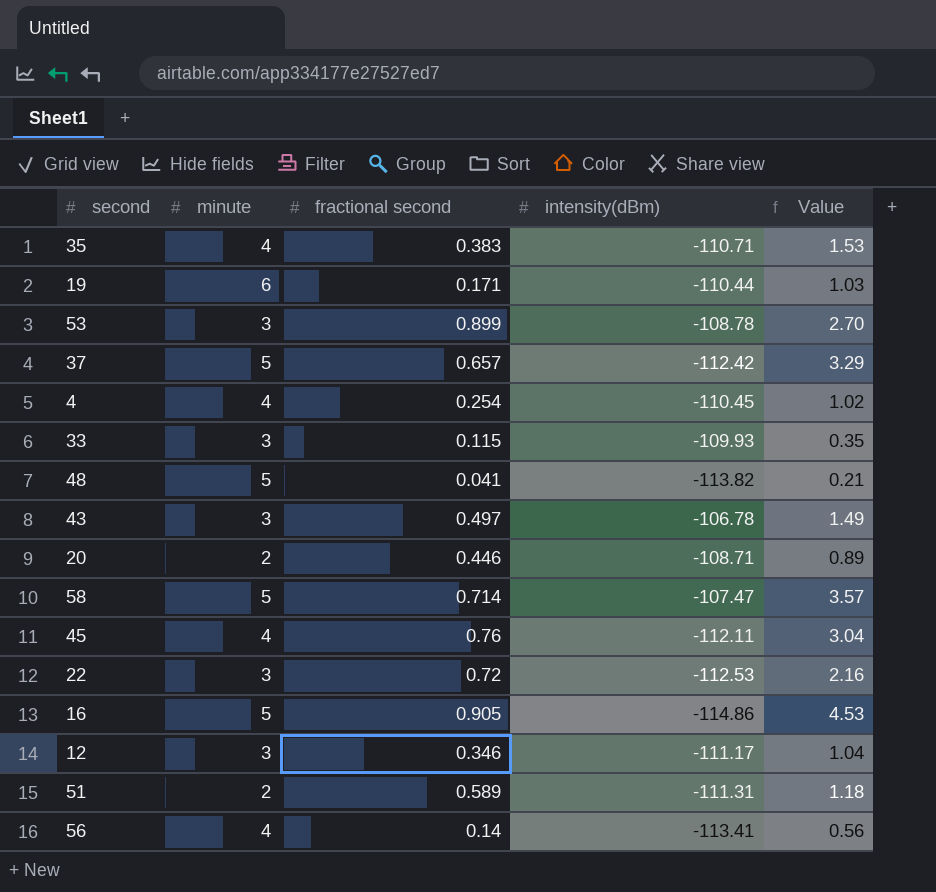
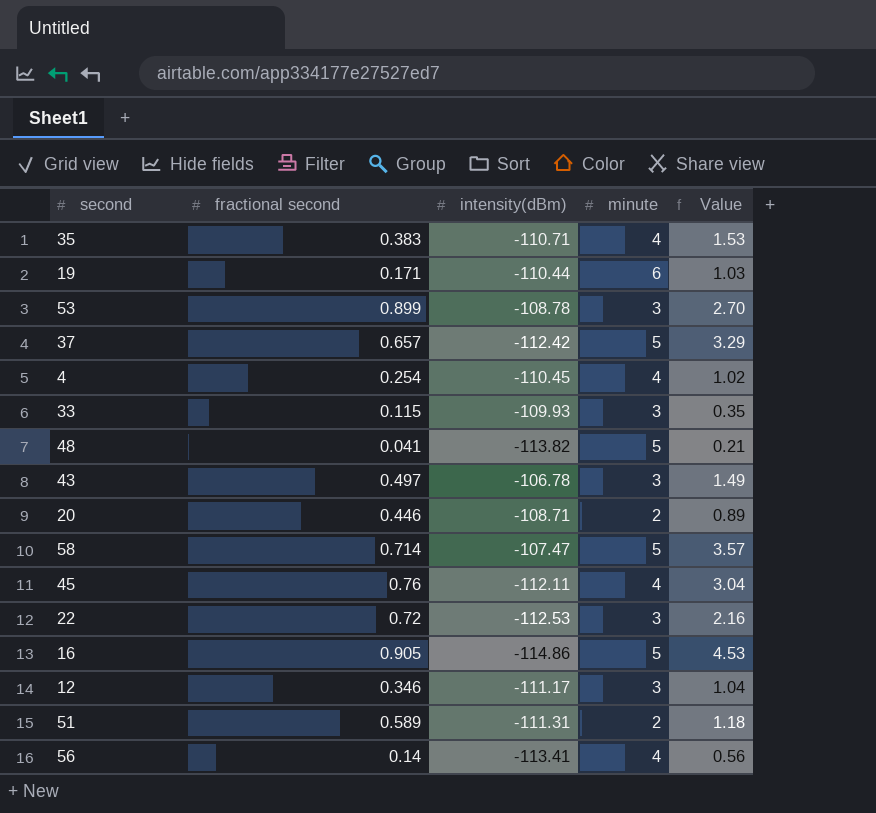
column minute | position: 2 -> 4

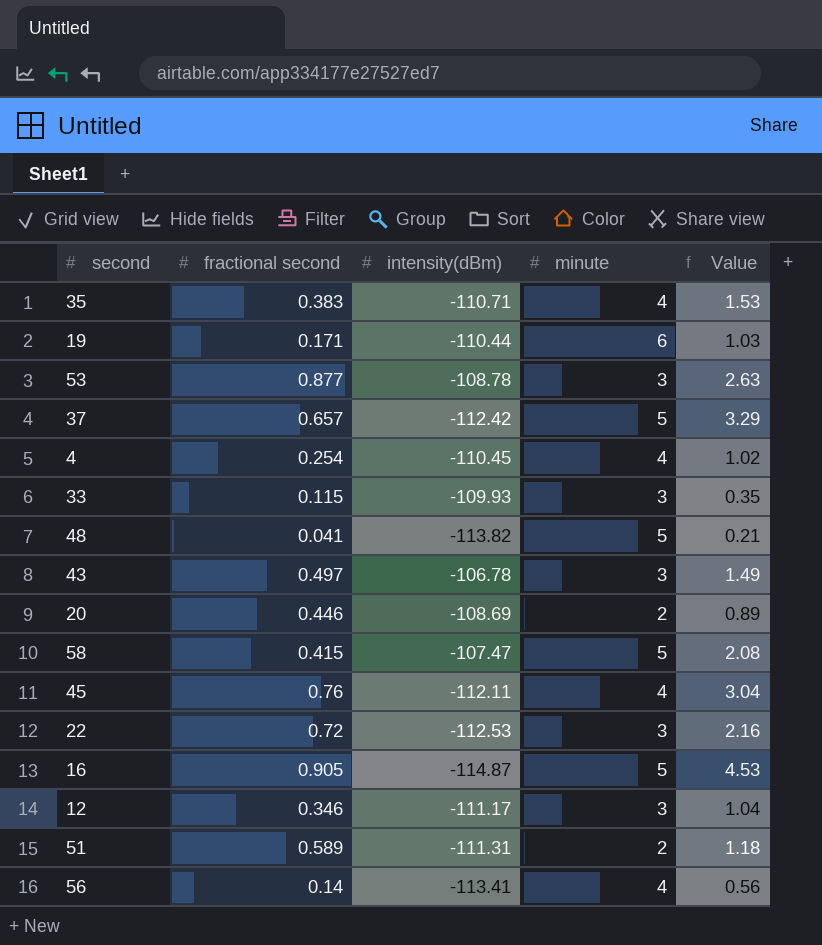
53 | fractional second: 0.899 -> 0.877
53 | Value: 2.70 -> 2.63
20 | intensity(dBm): -108.71 -> -108.69
58 | fractional second: 0.714 -> 0.415
58 | Value: 3.57 -> 2.08
16 | intensity(dBm): -114.86 -> -114.87

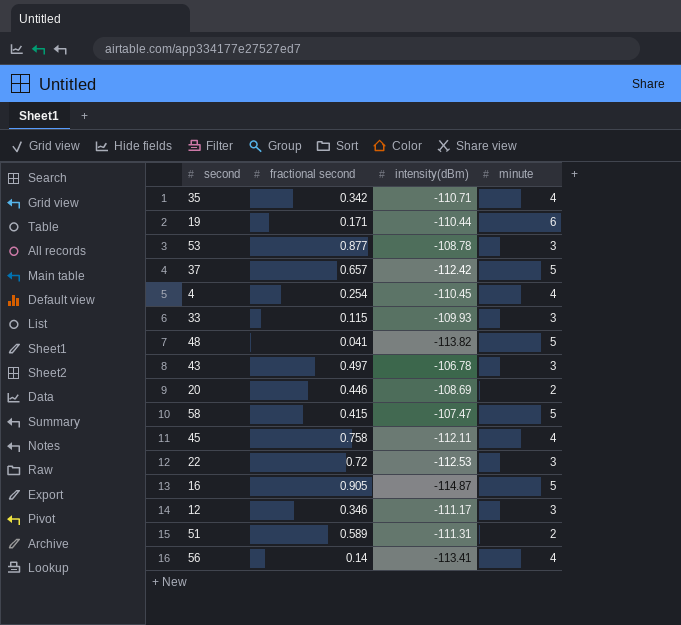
column Value | formula: [fractional second] * [minute] -> none
35 | fractional second: 0.383 -> 0.342
45 | fractional second: 0.76 -> 0.758

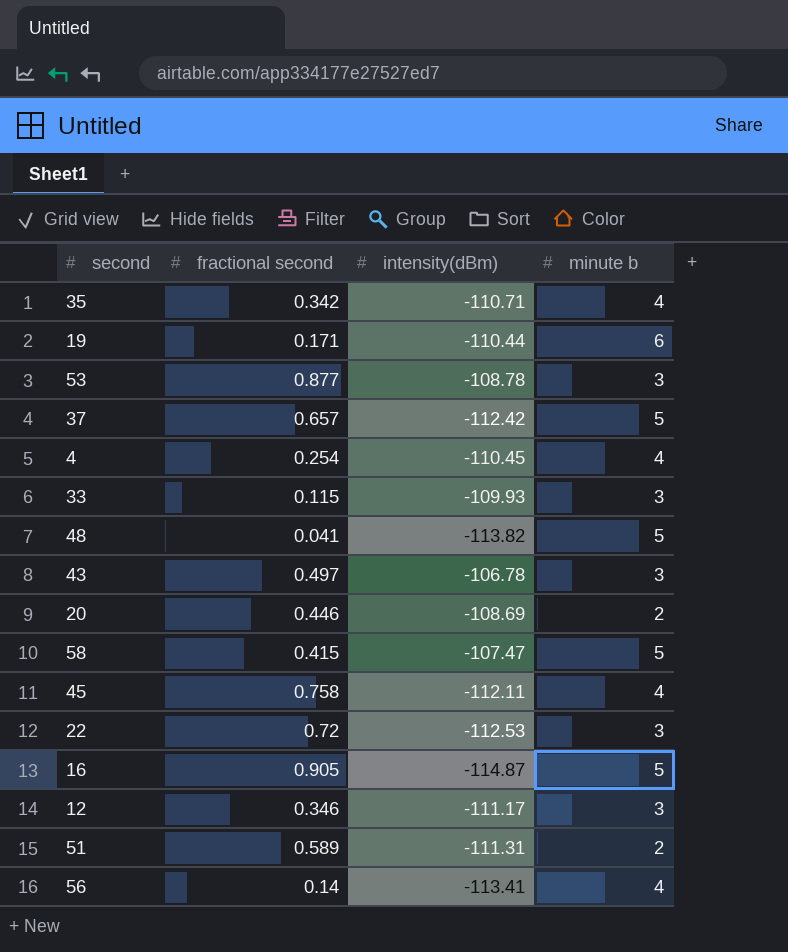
column name: minute -> minute b

